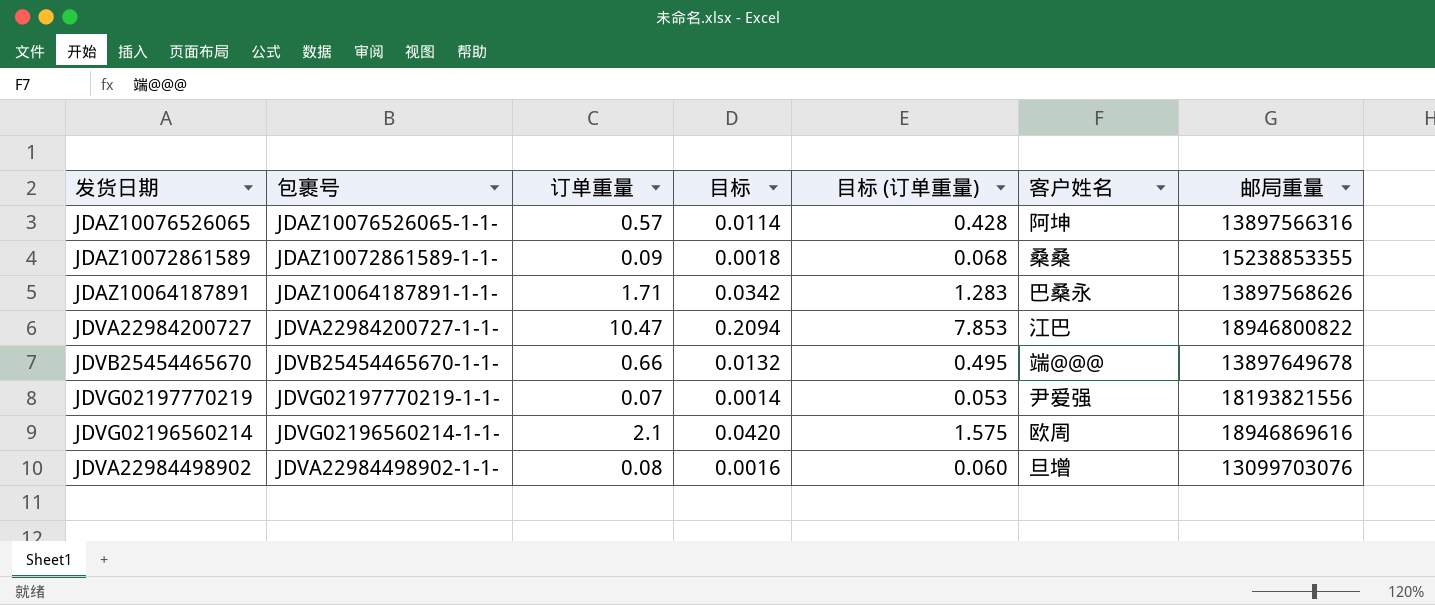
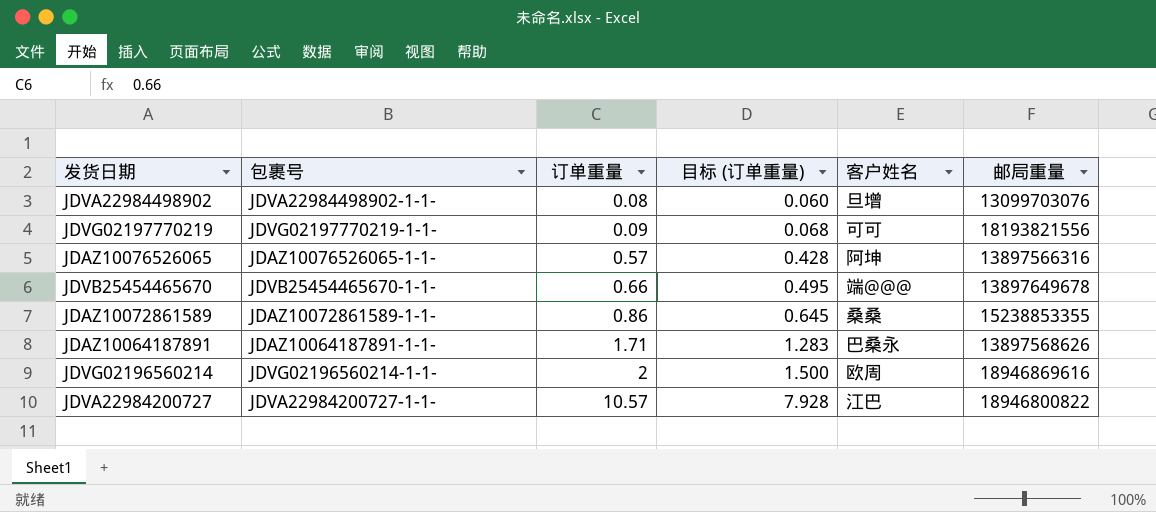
row order: none -> 订单重量 ascending
column 目标 | formula: [订单重量] * 0.02 -> none
JDVG02197770219 | 订单重量: 0.07 -> 0.09
JDVG02197770219 | 目标 (订单重量): 0.053 -> 0.068
JDVG02197770219 | 客户姓名: 尹爱强 -> 可可
JDAZ10072861589 | 订单重量: 0.09 -> 0.86
JDAZ10072861589 | 目标 (订单重量): 0.068 -> 0.645
JDVG02196560214 | 订单重量: 2.1 -> 2
JDVG02196560214 | 目标 (订单重量): 1.575 -> 1.500
JDVA22984200727 | 订单重量: 10.47 -> 10.57
JDVA22984200727 | 目标 (订单重量): 7.853 -> 7.928

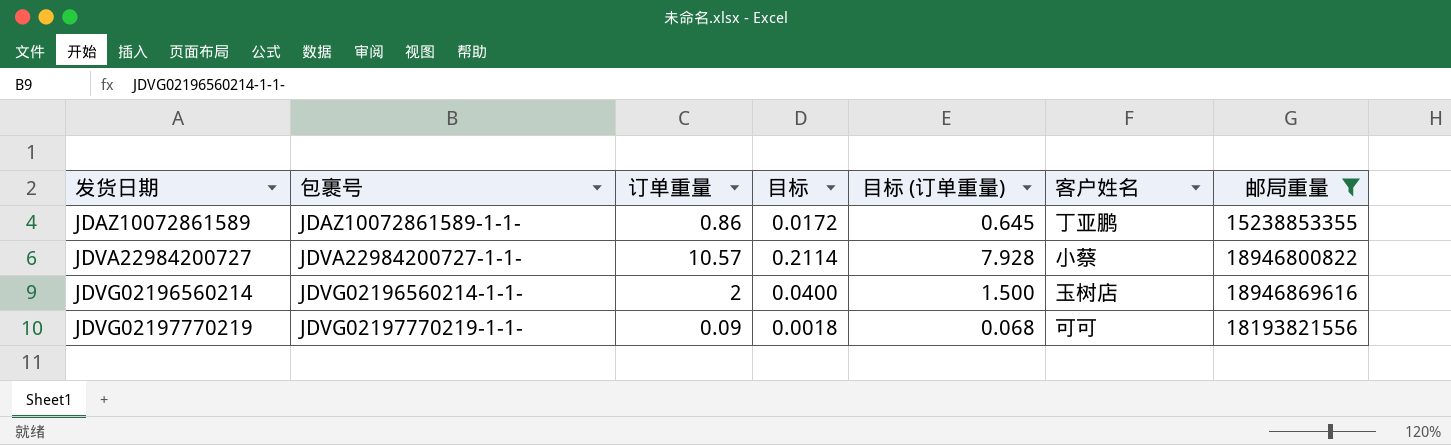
filter: none -> 邮局重量 >= 15238853355
row order: 订单重量 ascending -> 发货日期 ascending
column 目标 | formula: none -> [订单重量] * 0.02
JDAZ10072861589 | 客户姓名: 桑桑 -> 丁亚鹏
JDVA22984200727 | 客户姓名: 江巴 -> 小蔡
JDVG02196560214 | 客户姓名: 欧周 -> 玉树店

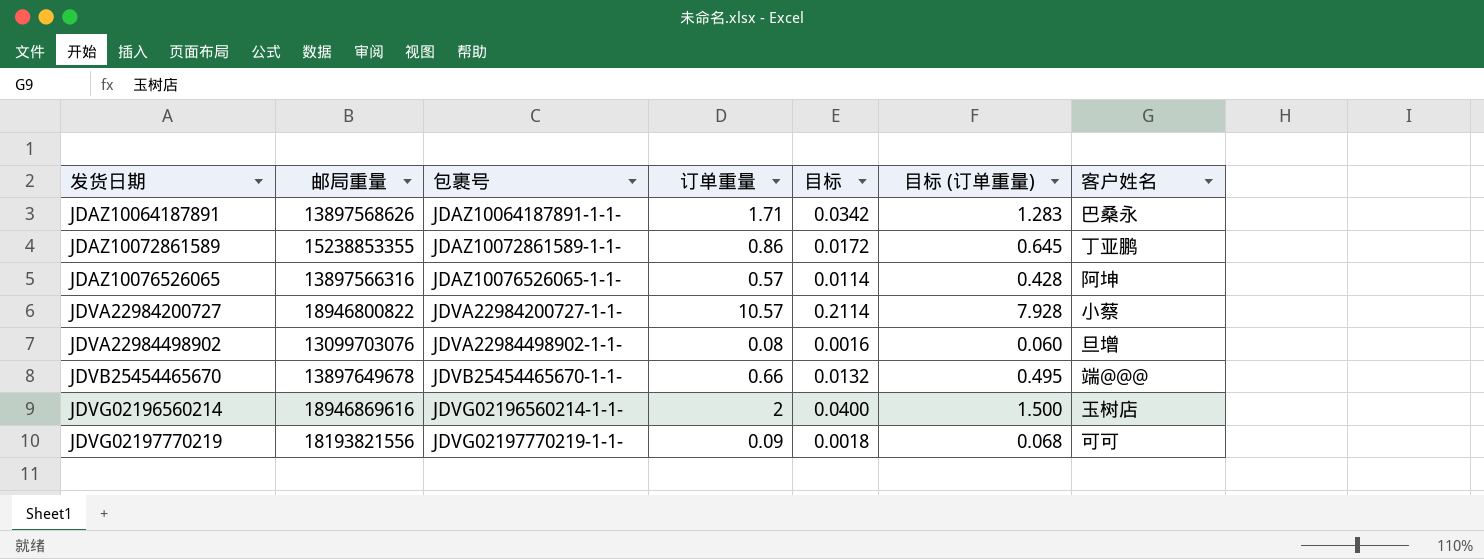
filter: 邮局重量 >= 15238853355 -> none
column 邮局重量 | position: 7 -> 2

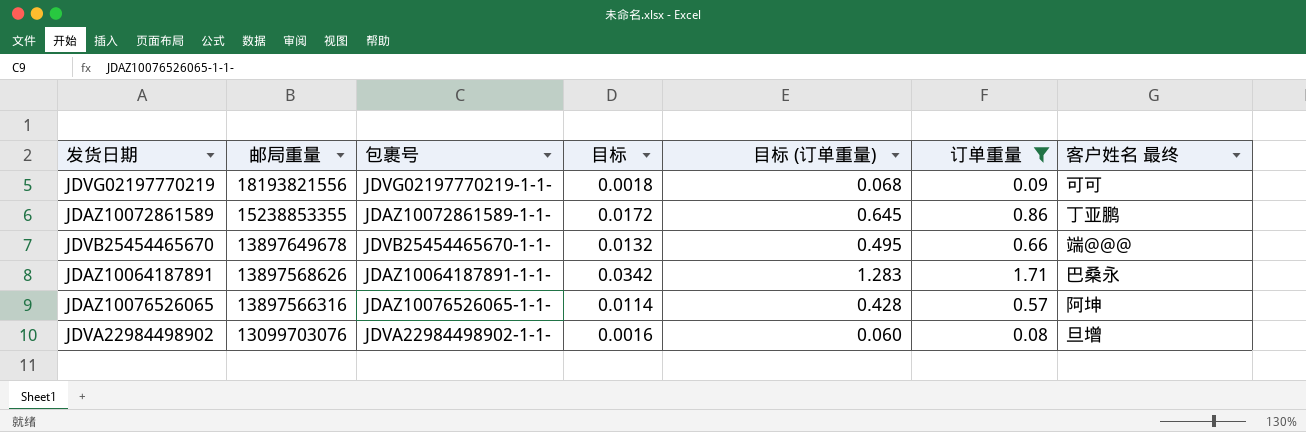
filter: none -> 订单重量 <= 1.71
row order: 发货日期 ascending -> 邮局重量 descending
column 订单重量 | position: 4 -> 6
column name: 客户姓名 -> 客户姓名 最终

